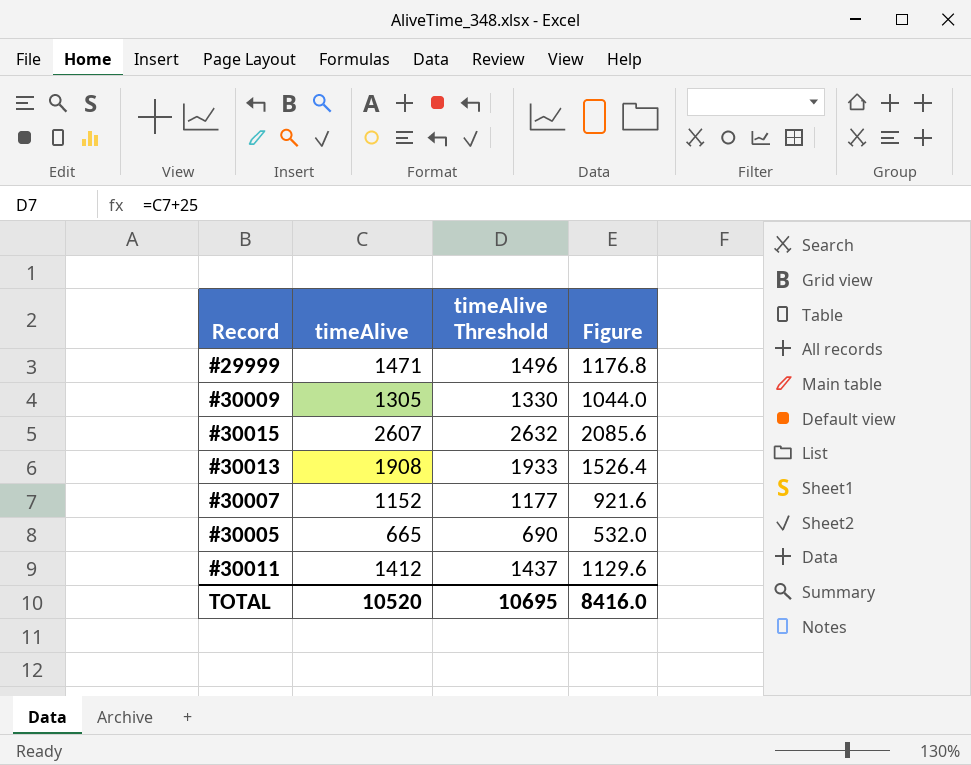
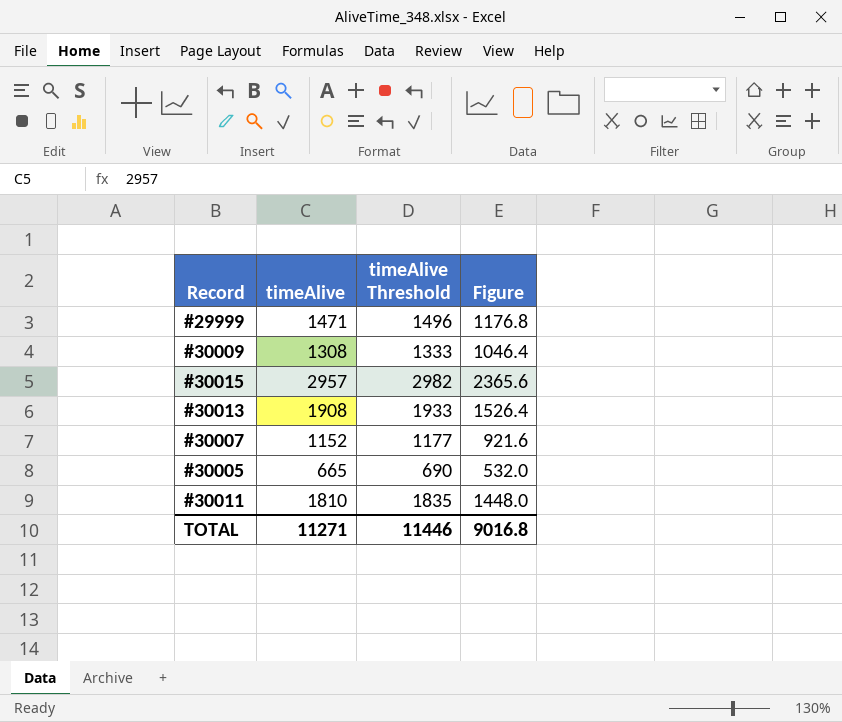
#30009 | timeAlive: 1305 -> 1308
#30009 | timeAlive Threshold: 1330 -> 1333
#30009 | Figure: 1044.0 -> 1046.4
#30015 | timeAlive: 2607 -> 2957
#30015 | timeAlive Threshold: 2632 -> 2982
#30015 | Figure: 2085.6 -> 2365.6
#30011 | timeAlive: 1412 -> 1810
#30011 | timeAlive Threshold: 1437 -> 1835
#30011 | Figure: 1129.6 -> 1448.0
TOTAL | timeAlive: 10520 -> 11271
TOTAL | timeAlive Threshold: 10695 -> 11446
TOTAL | Figure: 8416.0 -> 9016.8

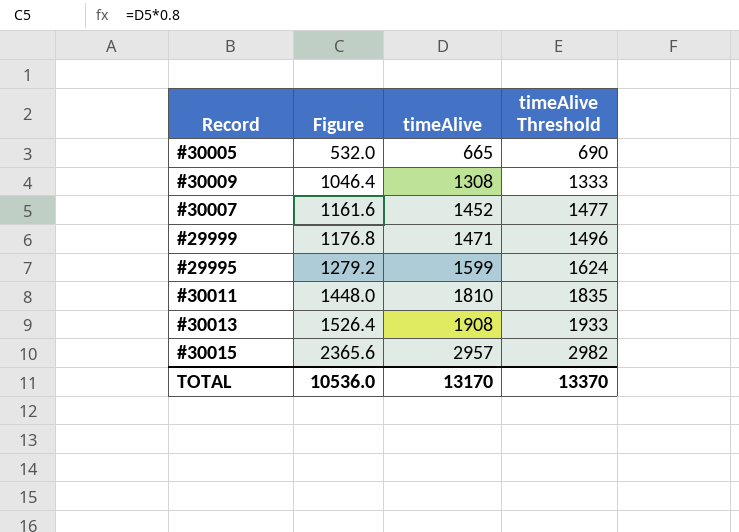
row order: none -> Figure ascending
column Figure | position: 4 -> 2
#30007 | Figure: 921.6 -> 1161.6
#30007 | timeAlive: 1152 -> 1452
#30007 | timeAlive Threshold: 1177 -> 1477
row #29995: none -> 1279.2 | 1599 | 1624
TOTAL | Figure: 9016.8 -> 10536.0
TOTAL | timeAlive: 11271 -> 13170
TOTAL | timeAlive Threshold: 11446 -> 13370

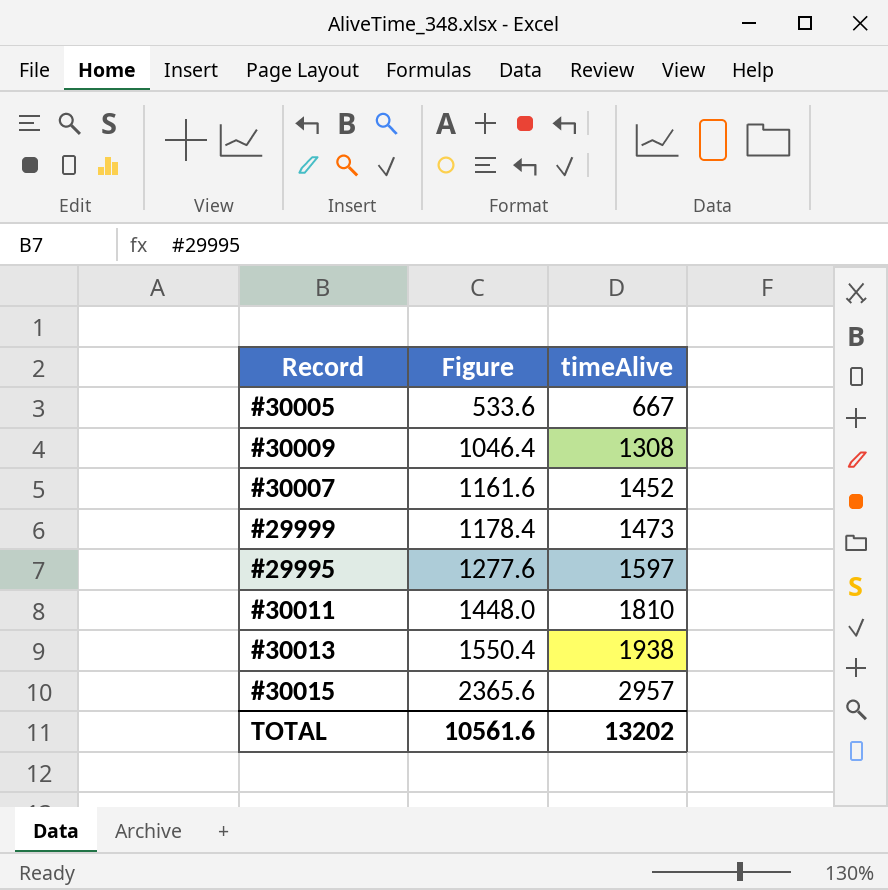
column timeAlive Threshold | formula: [timeAlive] + 25 -> none
#30005 | Figure: 532.0 -> 533.6
#30005 | timeAlive: 665 -> 667
#29999 | Figure: 1176.8 -> 1178.4
#29999 | timeAlive: 1471 -> 1473
#29995 | Figure: 1279.2 -> 1277.6
#29995 | timeAlive: 1599 -> 1597
#30013 | Figure: 1526.4 -> 1550.4
#30013 | timeAlive: 1908 -> 1938
TOTAL | Figure: 10536.0 -> 10561.6
TOTAL | timeAlive: 13170 -> 13202

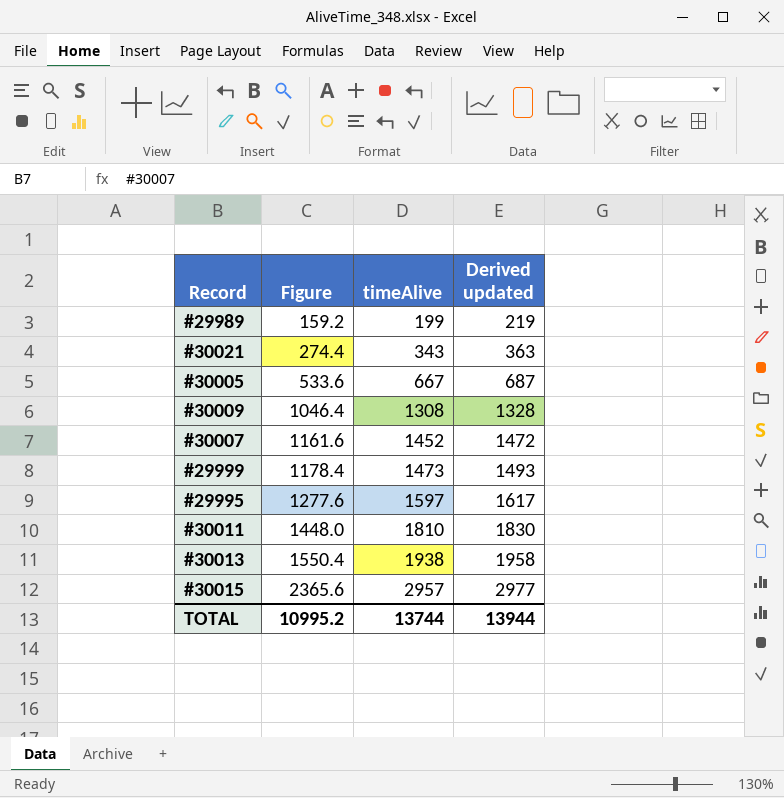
column Derived updated | formula: none -> [timeAlive] + 20
row #29989: none -> 159.2 | 199 | 219
row #30021: none -> 274.4 | 343 | 363
TOTAL | Figure: 10561.6 -> 10995.2
TOTAL | timeAlive: 13202 -> 13744

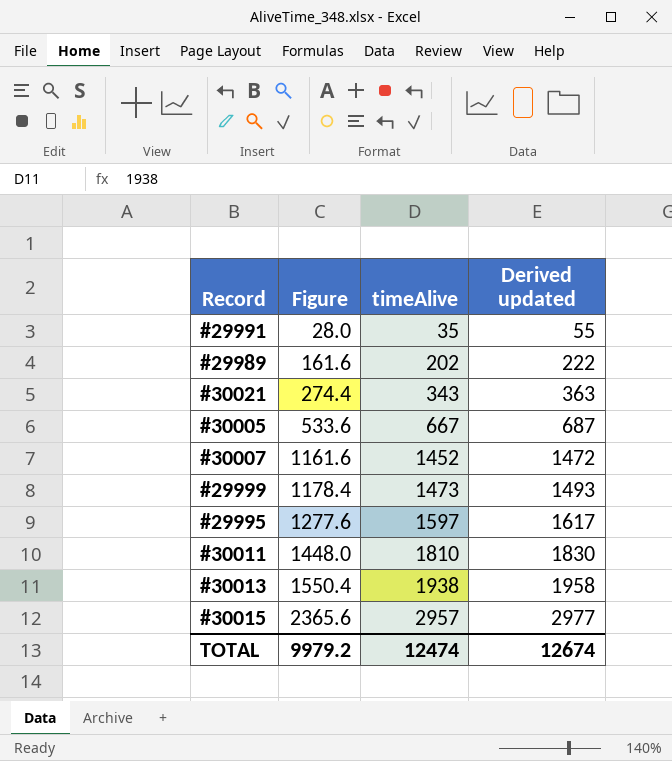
row #30009: 1046.4 | 1308 | 1328 -> none
row #29991: none -> 28.0 | 35 | 55
#29989 | Figure: 159.2 -> 161.6
#29989 | timeAlive: 199 -> 202
#29989 | Derived updated: 219 -> 222
TOTAL | Figure: 10995.2 -> 9979.2
TOTAL | timeAlive: 13744 -> 12474
TOTAL | Derived updated: 13944 -> 12674

